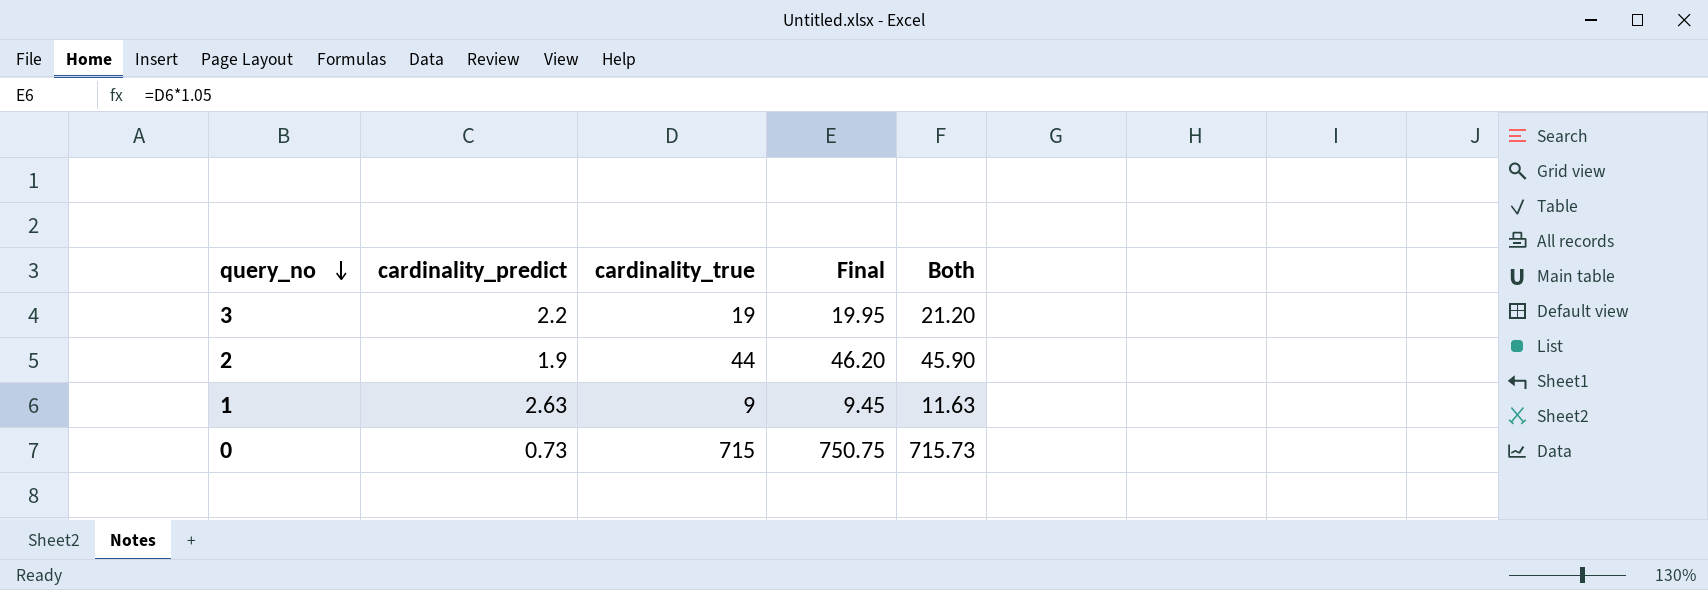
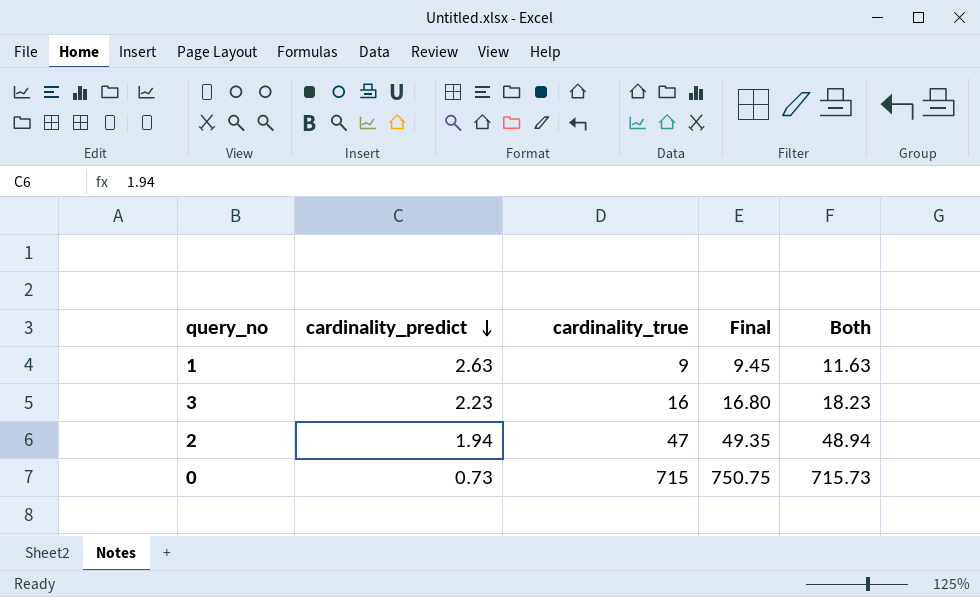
row order: query_no descending -> cardinality_predict descending
3 | cardinality_predict: 2.2 -> 2.23
3 | cardinality_true: 19 -> 16
3 | Final: 19.95 -> 16.80
3 | Both: 21.20 -> 18.23
2 | cardinality_predict: 1.9 -> 1.94
2 | cardinality_true: 44 -> 47
2 | Final: 46.20 -> 49.35
2 | Both: 45.90 -> 48.94

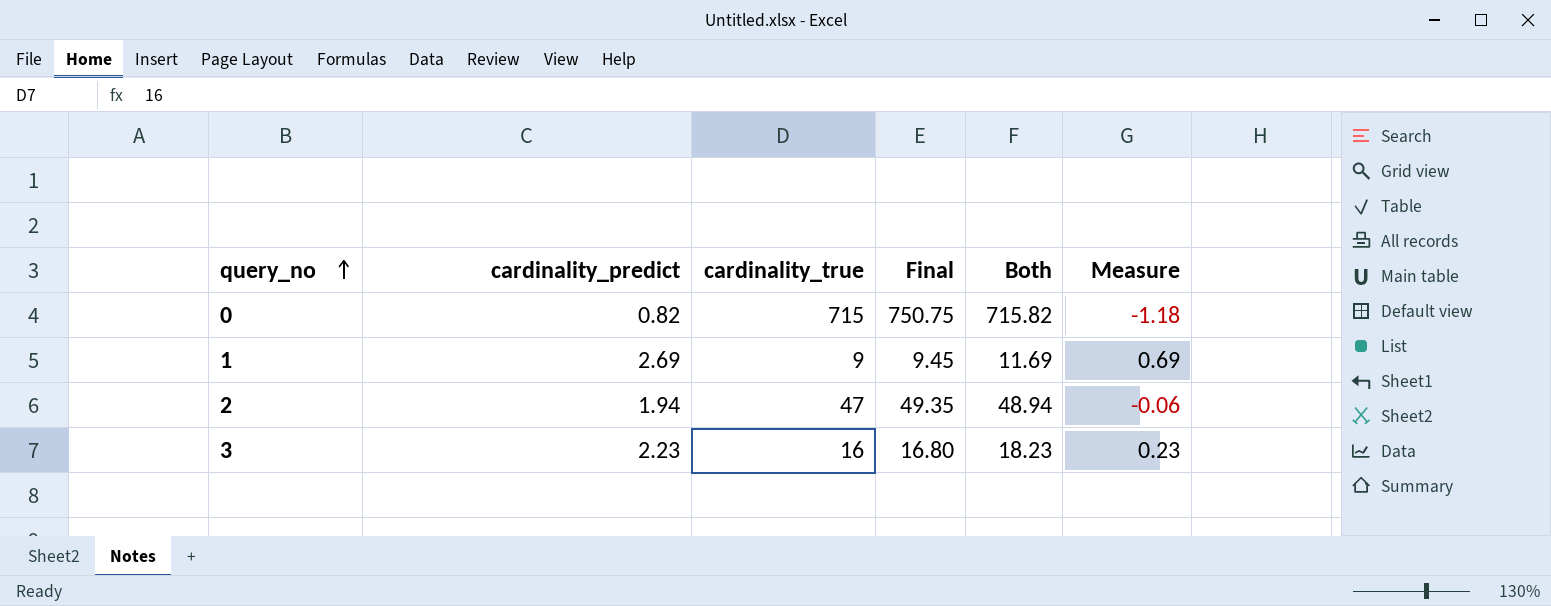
row order: cardinality_predict descending -> query_no ascending
column Measure | formula: none -> [cardinality_predict] - 2
0 | cardinality_predict: 0.73 -> 0.82
0 | Both: 715.73 -> 715.82
1 | cardinality_predict: 2.63 -> 2.69
1 | Both: 11.63 -> 11.69

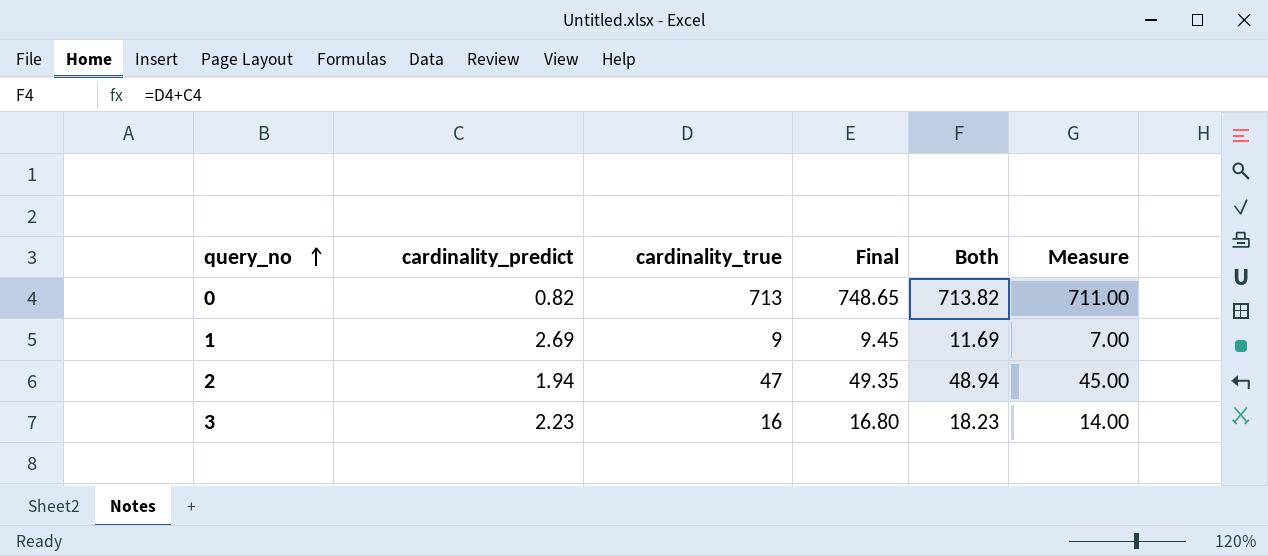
column Measure | formula: [cardinality_predict] - 2 -> [cardinality_true] - 2
0 | cardinality_true: 715 -> 713
0 | Final: 750.75 -> 748.65
0 | Both: 715.82 -> 713.82

